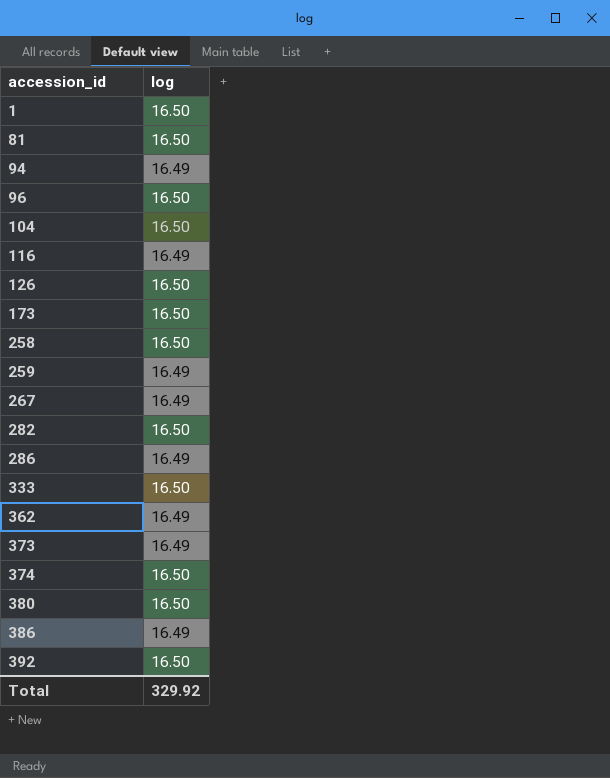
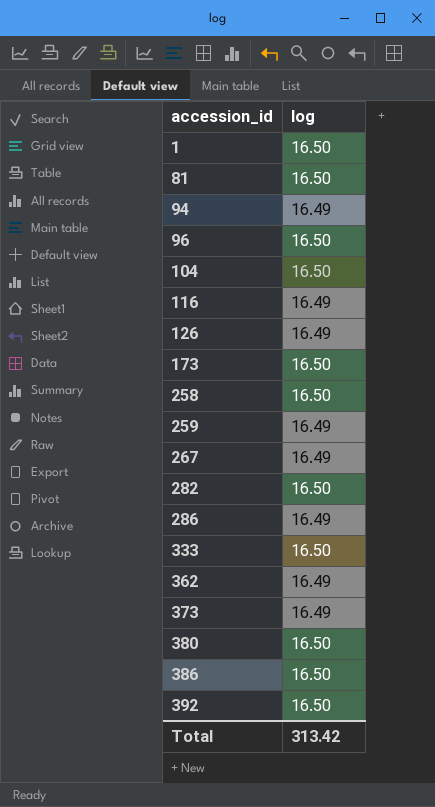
row 374: 16.50 -> none
126 | log: 16.50 -> 16.49
386 | log: 16.49 -> 16.50
Total | log: 329.92 -> 313.42

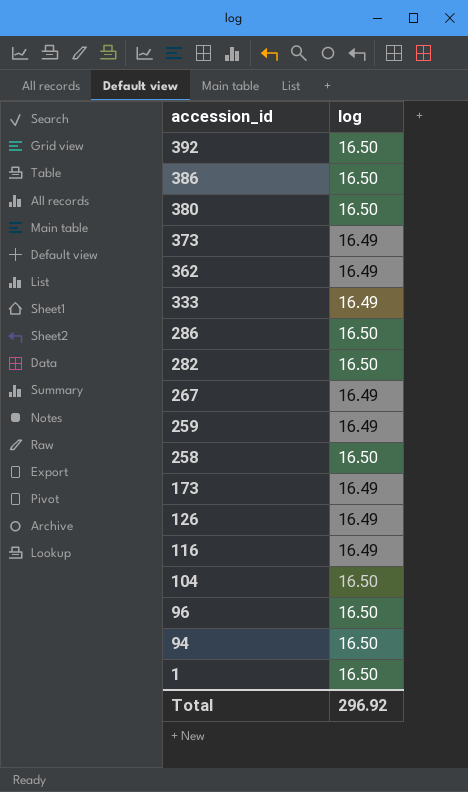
row order: accession_id ascending -> accession_id descending
row 81: 16.50 -> none
333 | log: 16.50 -> 16.49
286 | log: 16.49 -> 16.50
173 | log: 16.50 -> 16.49
94 | log: 16.49 -> 16.50
Total | log: 313.42 -> 296.92

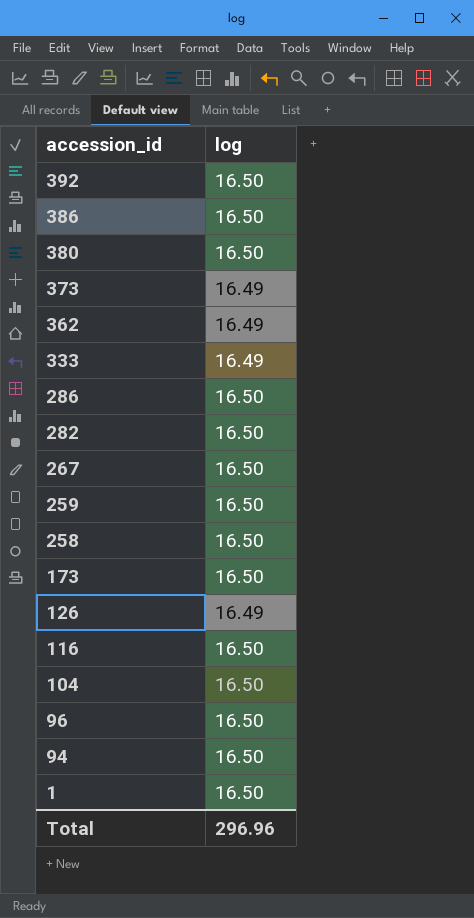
267 | log: 16.49 -> 16.50
259 | log: 16.49 -> 16.50
173 | log: 16.49 -> 16.50
116 | log: 16.49 -> 16.50
Total | log: 296.92 -> 296.96

